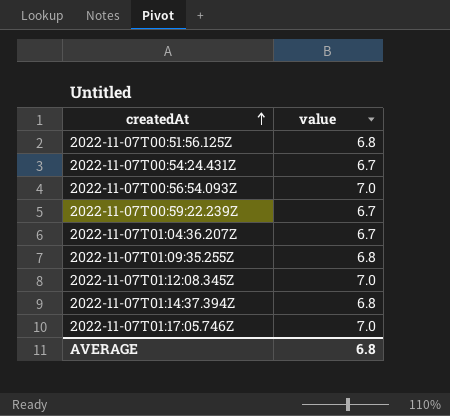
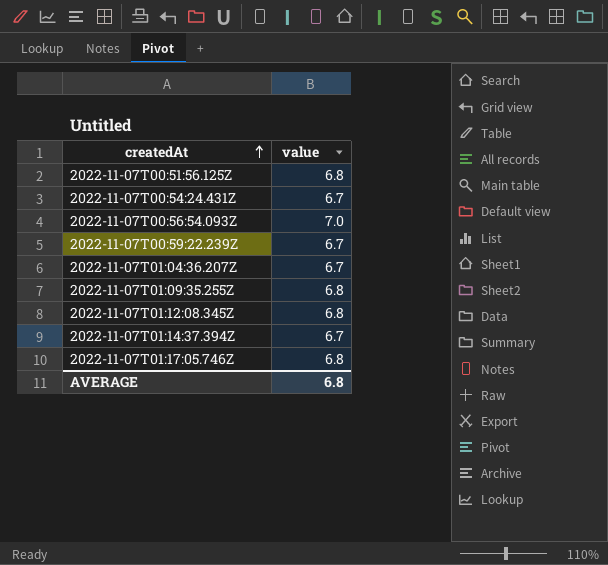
2022-11-07T01:12:08.345Z | value: 7.0 -> 6.8
2022-11-07T01:14:37.394Z | value: 6.8 -> 6.7
2022-11-07T01:17:05.746Z | value: 7.0 -> 6.8

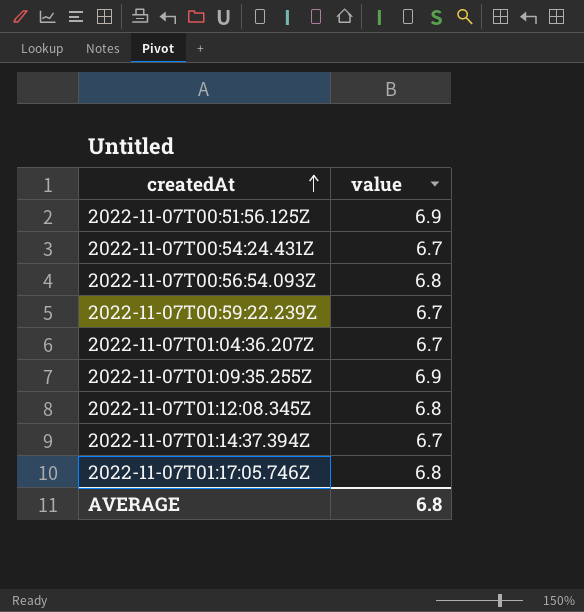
2022-11-07T00:51:56.125Z | value: 6.8 -> 6.9
2022-11-07T00:56:54.093Z | value: 7.0 -> 6.8
2022-11-07T01:09:35.255Z | value: 6.8 -> 6.9

